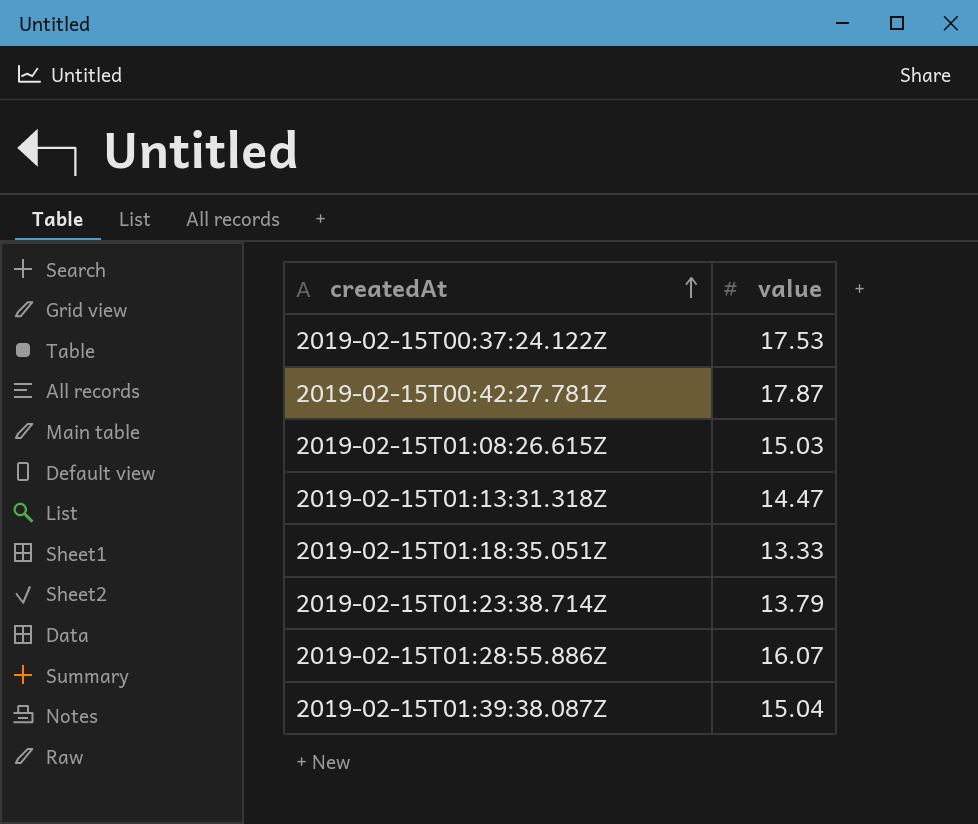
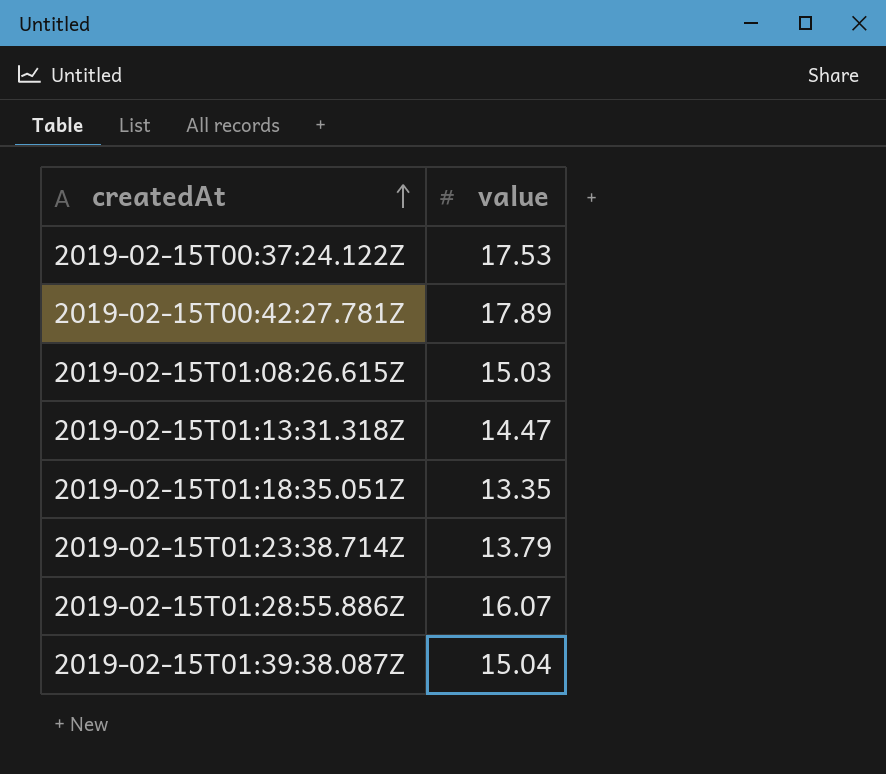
2019-02-15T00:42:27.781Z | value: 17.87 -> 17.89
2019-02-15T01:18:35.051Z | value: 13.33 -> 13.35

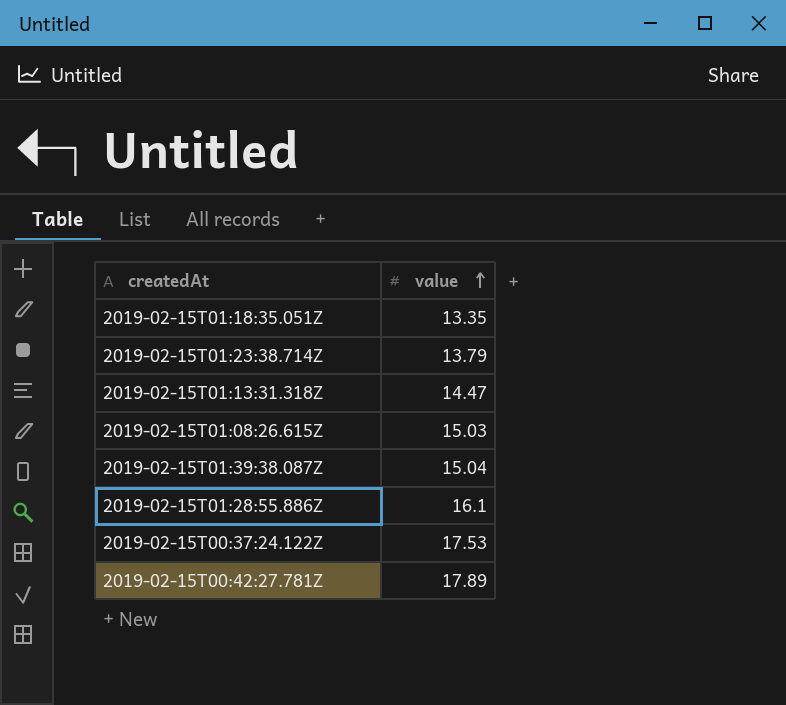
row order: createdAt ascending -> value ascending
2019-02-15T01:28:55.886Z | value: 16.07 -> 16.1

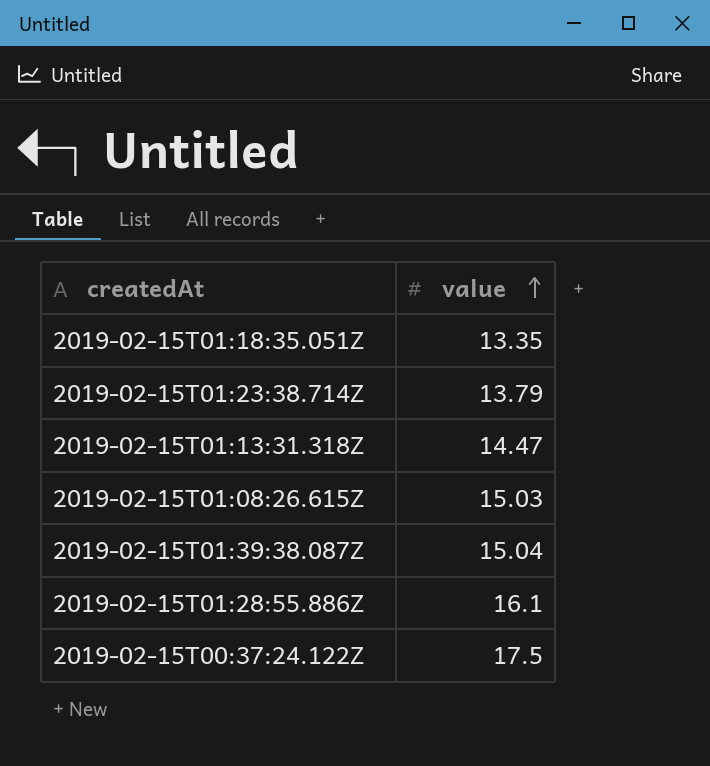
row 2019-02-15T00:42:27.781Z: 17.89 -> none
2019-02-15T00:37:24.122Z | value: 17.53 -> 17.5

